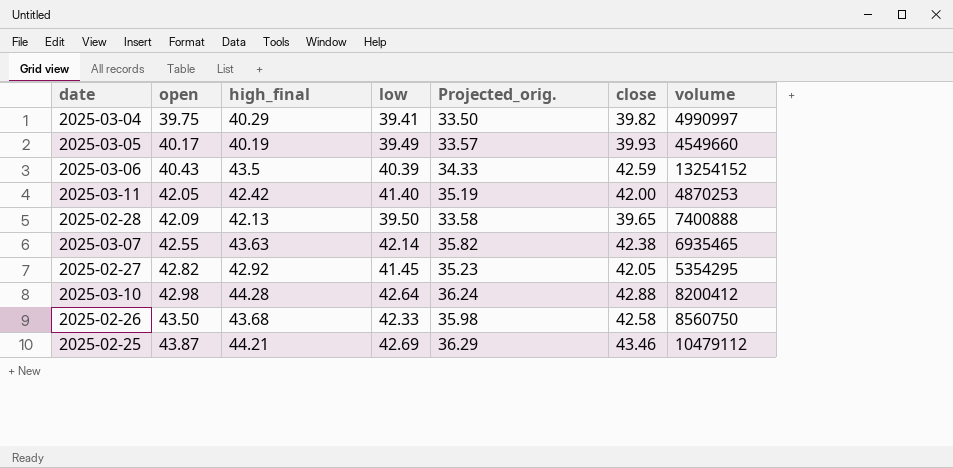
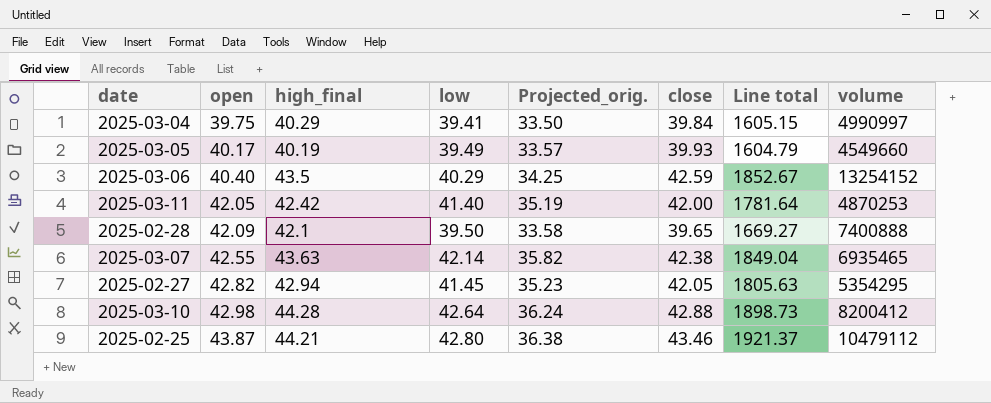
column Line total | formula: none -> [high_final] * [close]
row 2025-02-26: 43.50 | 43.68 | 42.33 | 35.98 | 42.58 | 8560750 -> none
2025-03-04 | close: 39.82 -> 39.84
2025-03-06 | open: 40.43 -> 40.40
2025-03-06 | low: 40.39 -> 40.29
2025-03-06 | Projected_orig.: 34.33 -> 34.25
2025-02-28 | high_final: 42.13 -> 42.1
2025-02-27 | high_final: 42.92 -> 42.94
2025-02-25 | low: 42.69 -> 42.80
2025-02-25 | Projected_orig.: 36.29 -> 36.38

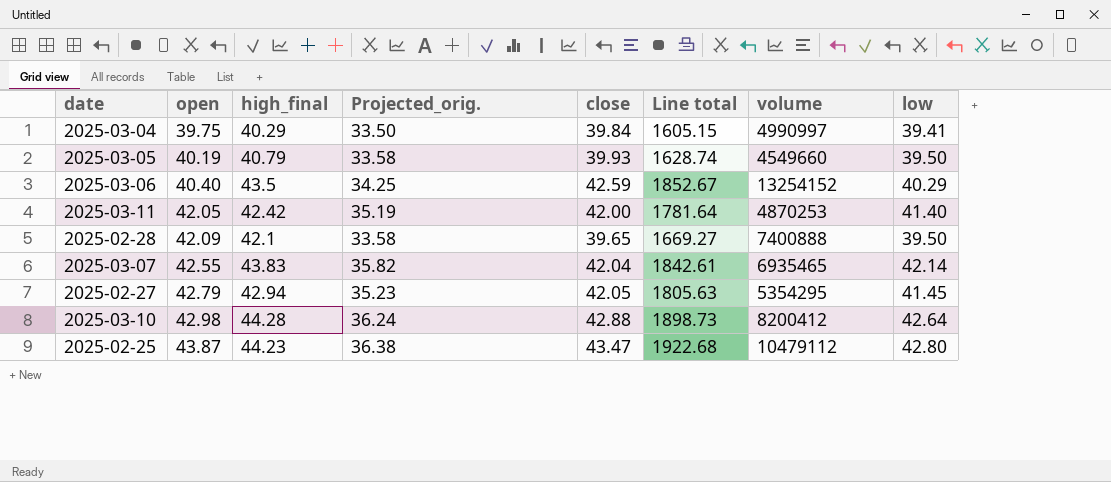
column low | position: 4 -> 8
2025-03-05 | open: 40.17 -> 40.19
2025-03-05 | high_final: 40.19 -> 40.79
2025-03-05 | Projected_orig.: 33.57 -> 33.58
2025-03-05 | Line total: 1604.79 -> 1628.74
2025-03-05 | low: 39.49 -> 39.50
2025-03-07 | high_final: 43.63 -> 43.83
2025-03-07 | close: 42.38 -> 42.04
2025-03-07 | Line total: 1849.04 -> 1842.61
2025-02-27 | open: 42.82 -> 42.79
2025-02-25 | high_final: 44.21 -> 44.23
2025-02-25 | close: 43.46 -> 43.47
2025-02-25 | Line total: 1921.37 -> 1922.68

